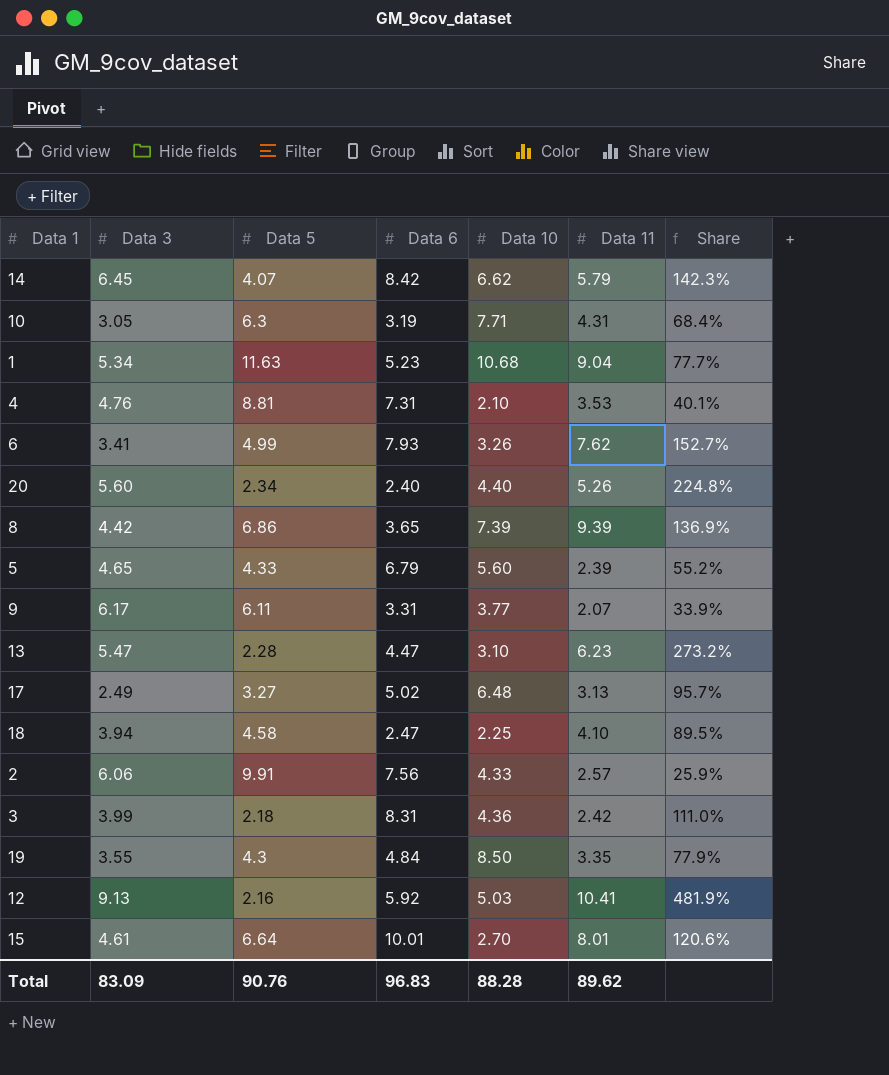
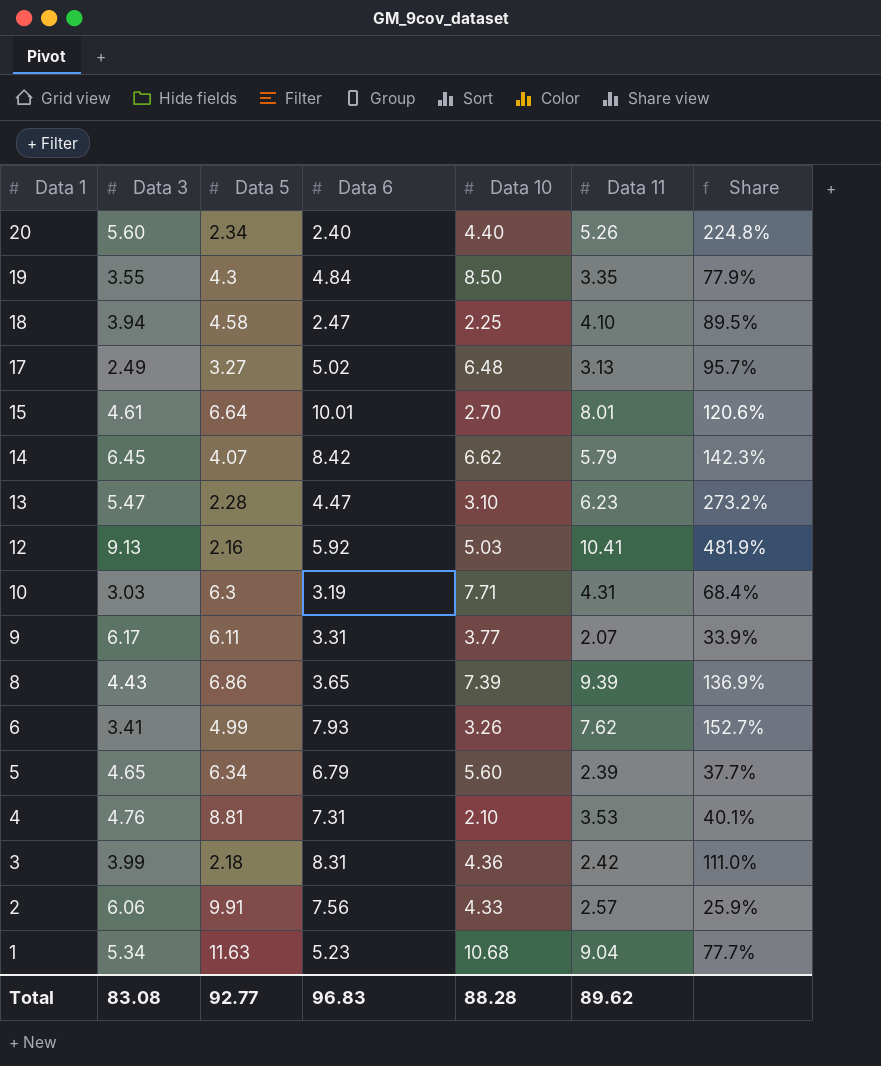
row order: none -> Data 1 descending
10 | Data 3: 3.05 -> 3.03
8 | Data 3: 4.42 -> 4.43
5 | Data 5: 4.33 -> 6.34
5 | Share: 55.2% -> 37.7%
Total | Data 3: 83.09 -> 83.08
Total | Data 5: 90.76 -> 92.77

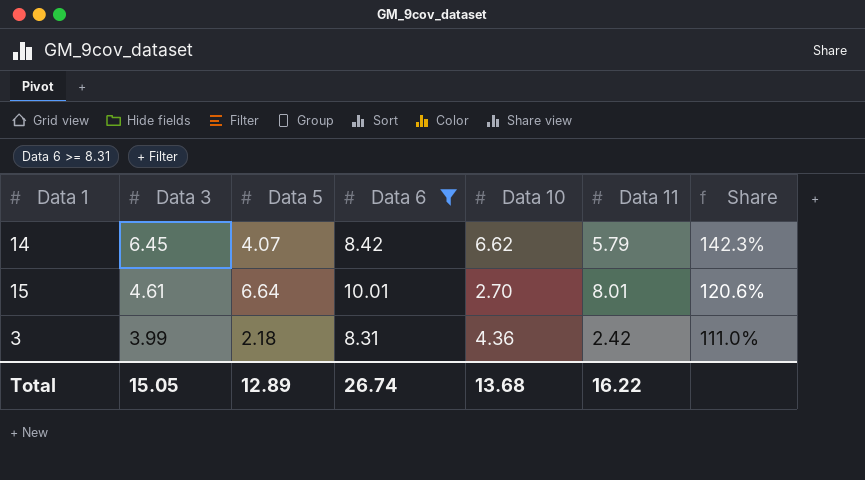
filter: none -> Data 6 >= 8.31
row order: Data 1 descending -> Data 3 descending
Total | Data 3: 83.08 -> 15.05
Total | Data 5: 92.77 -> 12.89
Total | Data 6: 96.83 -> 26.74
Total | Data 10: 88.28 -> 13.68
Total | Data 11: 89.62 -> 16.22

